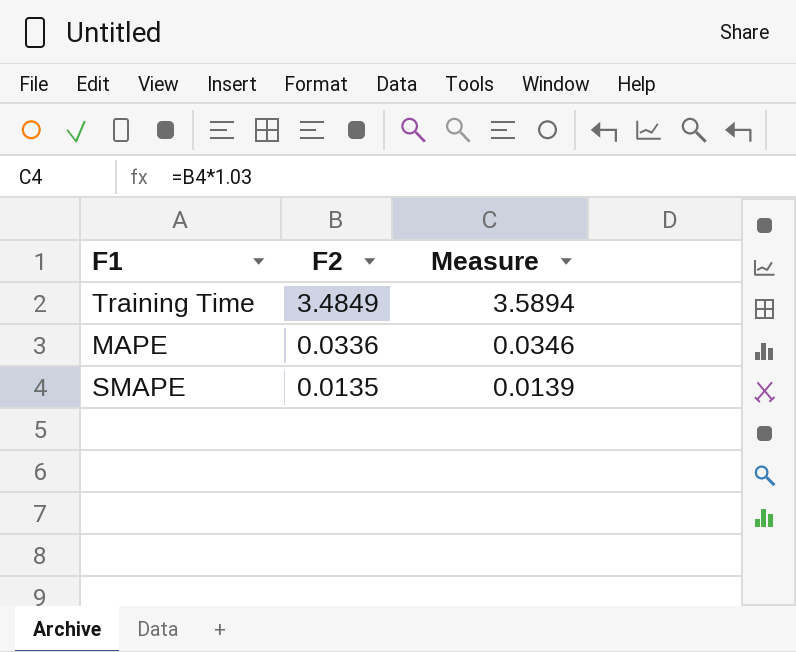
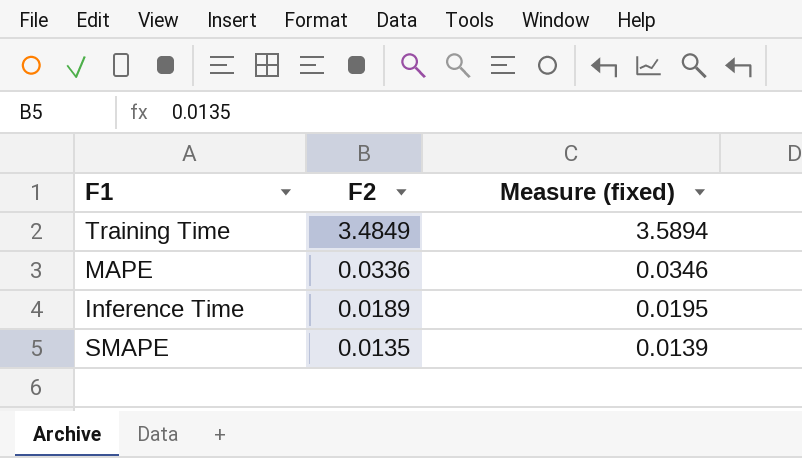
column name: Measure -> Measure (fixed)
row Inference Time: none -> 0.0189 | 0.0195

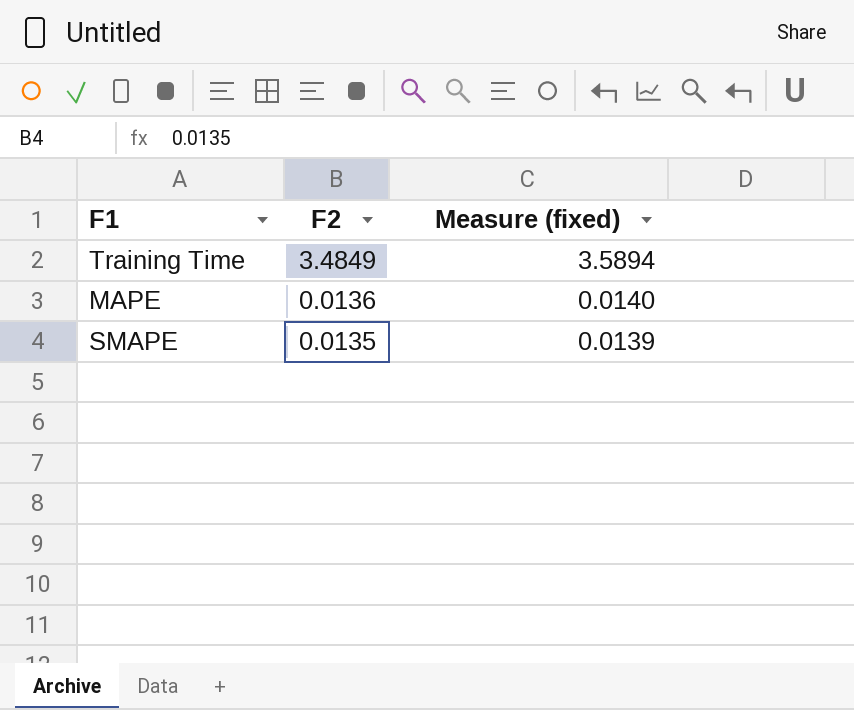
row Inference Time: 0.0189 | 0.0195 -> none
MAPE | F2: 0.0336 -> 0.0136
MAPE | Measure (fixed): 0.0346 -> 0.0140

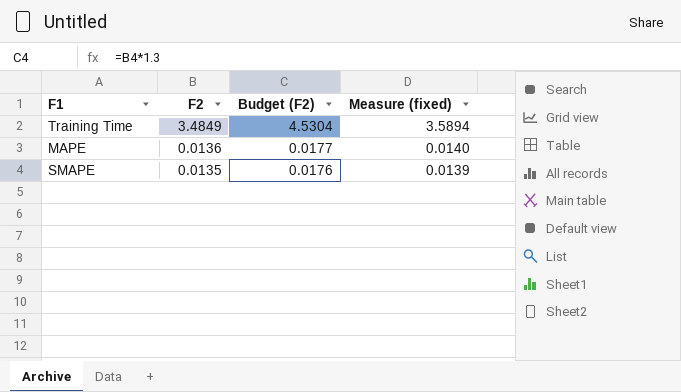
column Budget (F2) | formula: none -> [F2] * 1.3

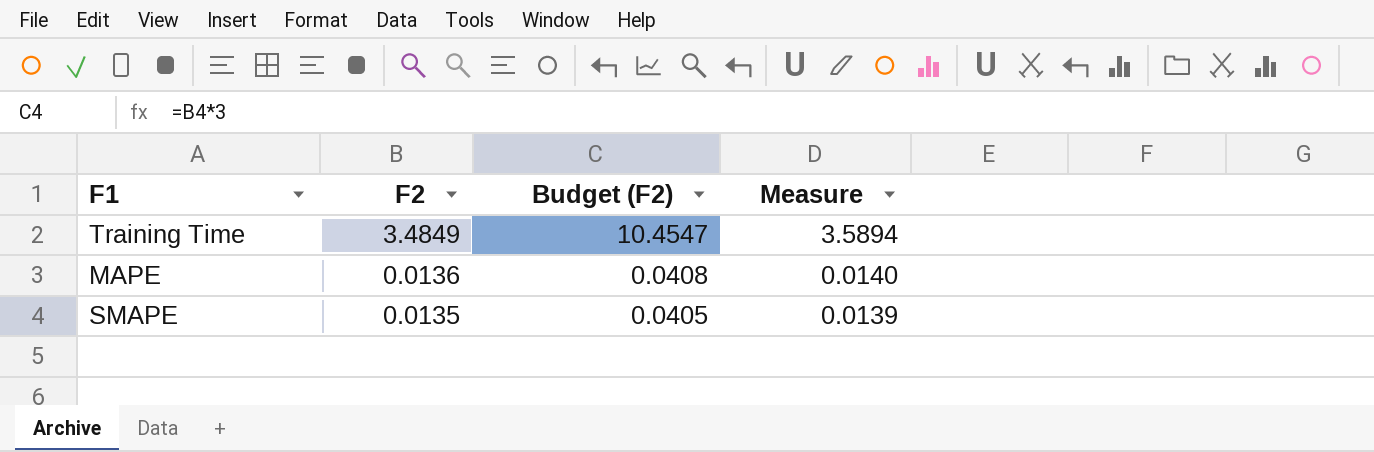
column Budget (F2) | formula: [F2] * 1.3 -> [F2] * 3
column name: Measure (fixed) -> Measure

